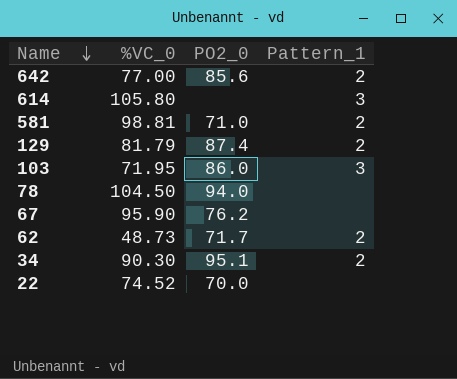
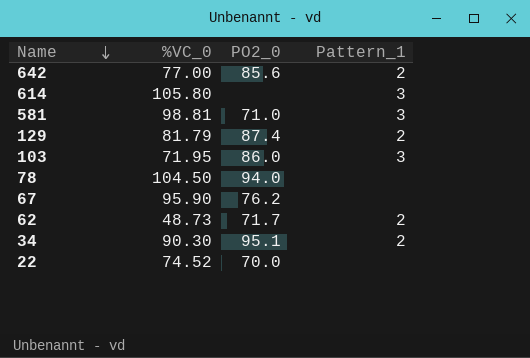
581 | Pattern_1: 2 -> 3

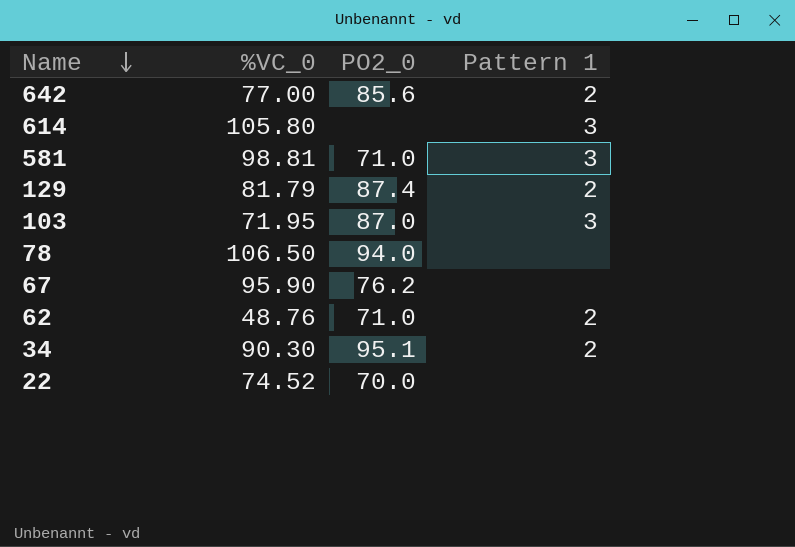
column name: Pattern_1 -> Pattern 1
103 | PO2_0: 86.0 -> 87.0
78 | %VC_0: 104.50 -> 106.50
62 | %VC_0: 48.73 -> 48.76
62 | PO2_0: 71.7 -> 71.0

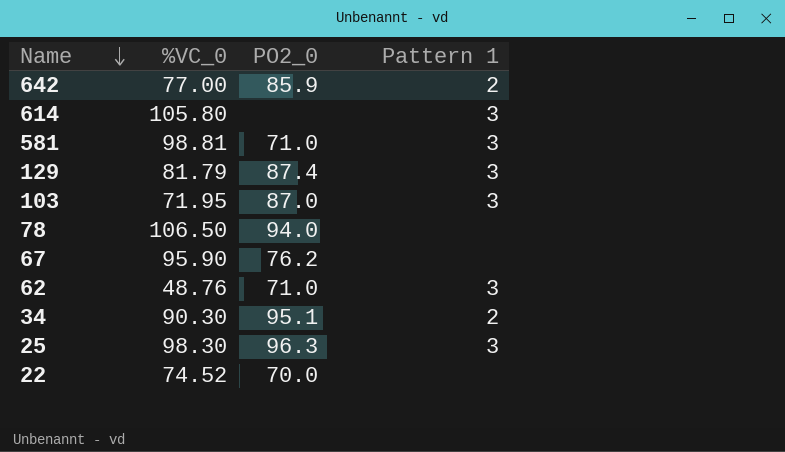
642 | PO2_0: 85.6 -> 85.9
129 | Pattern 1: 2 -> 3
62 | Pattern 1: 2 -> 3
row 25: none -> 98.30 | 96.3 | 3

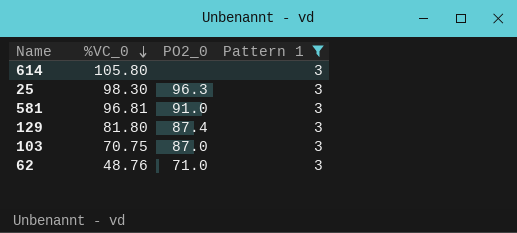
filter: none -> Pattern 1 = 3
row order: Name descending -> %VC_0 descending
581 | %VC_0: 98.81 -> 96.81
581 | PO2_0: 71.0 -> 91.0
129 | %VC_0: 81.79 -> 81.80
103 | %VC_0: 71.95 -> 70.75

